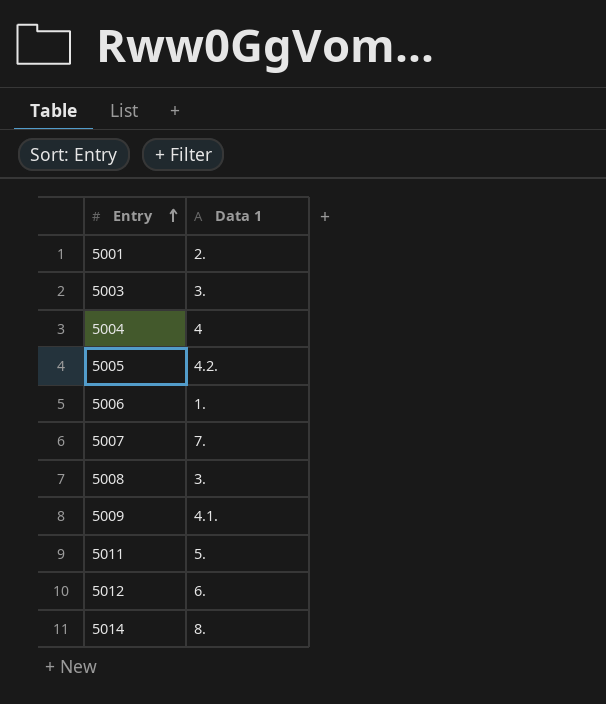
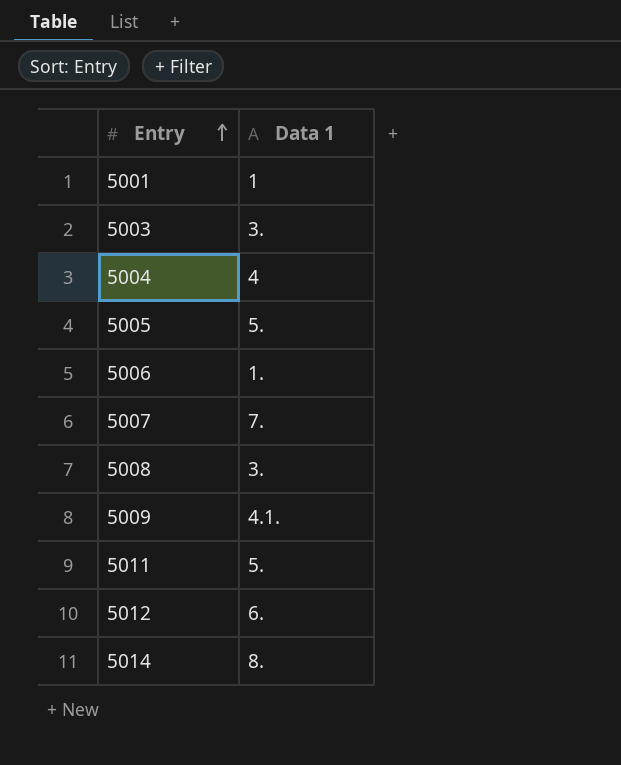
5001 | Data 1: 2. -> 1
5005 | Data 1: 4.2. -> 5.

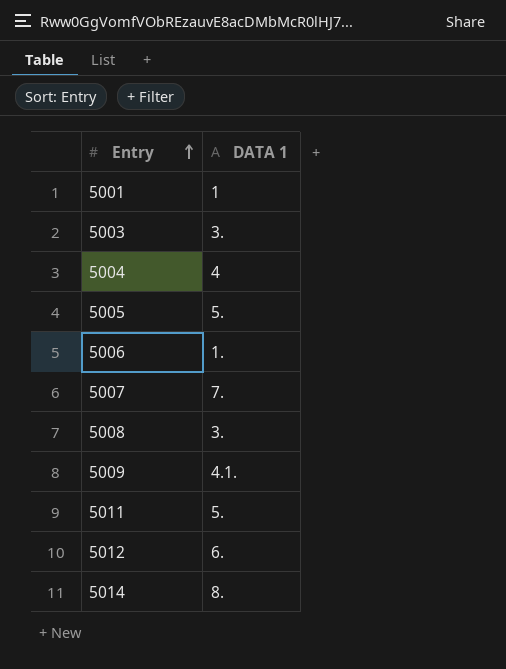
column name: Data 1 -> DATA 1

